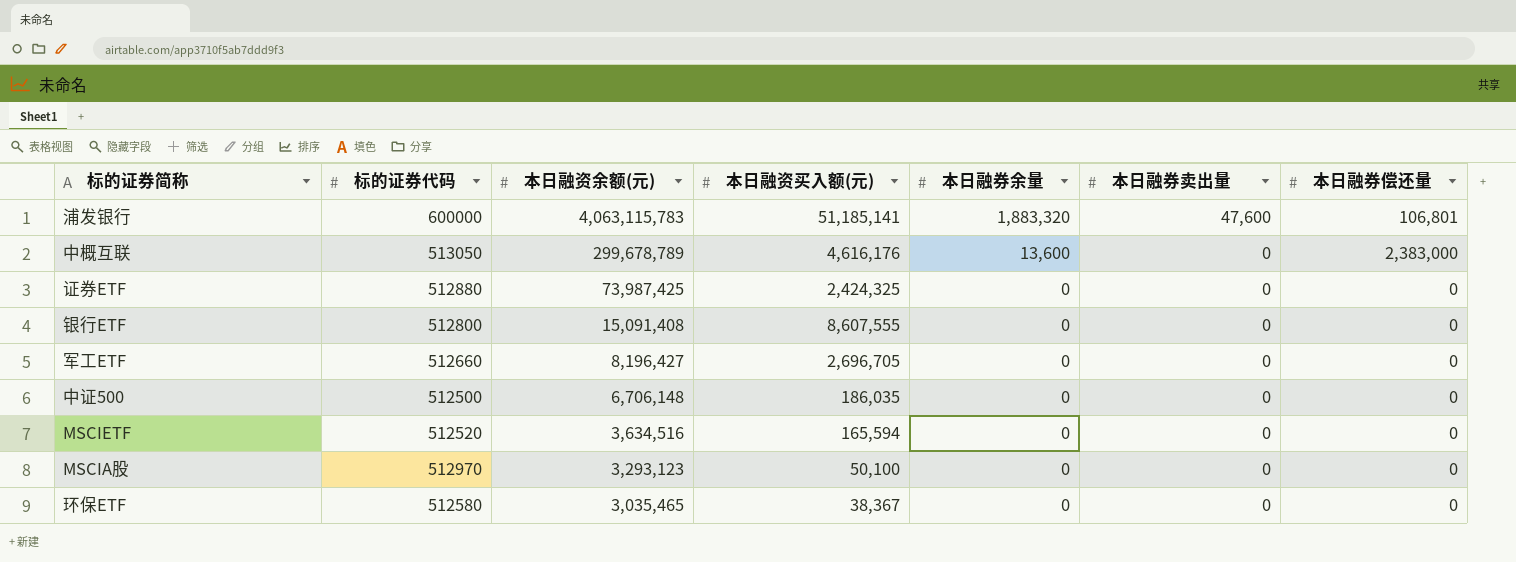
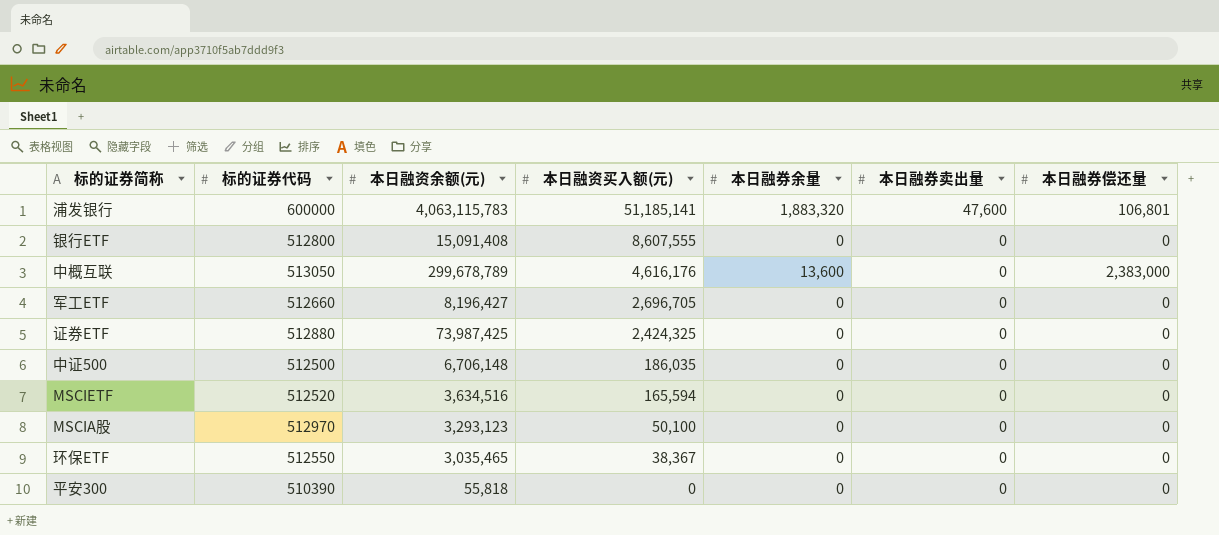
row order: 本日融资余额(元) descending -> 本日融资买入额(元) descending
环保ETF | 标的证券代码: 512580 -> 512550
row 平安300: none -> 510390 | 55,818 | 0 | 0 | 0 | 0

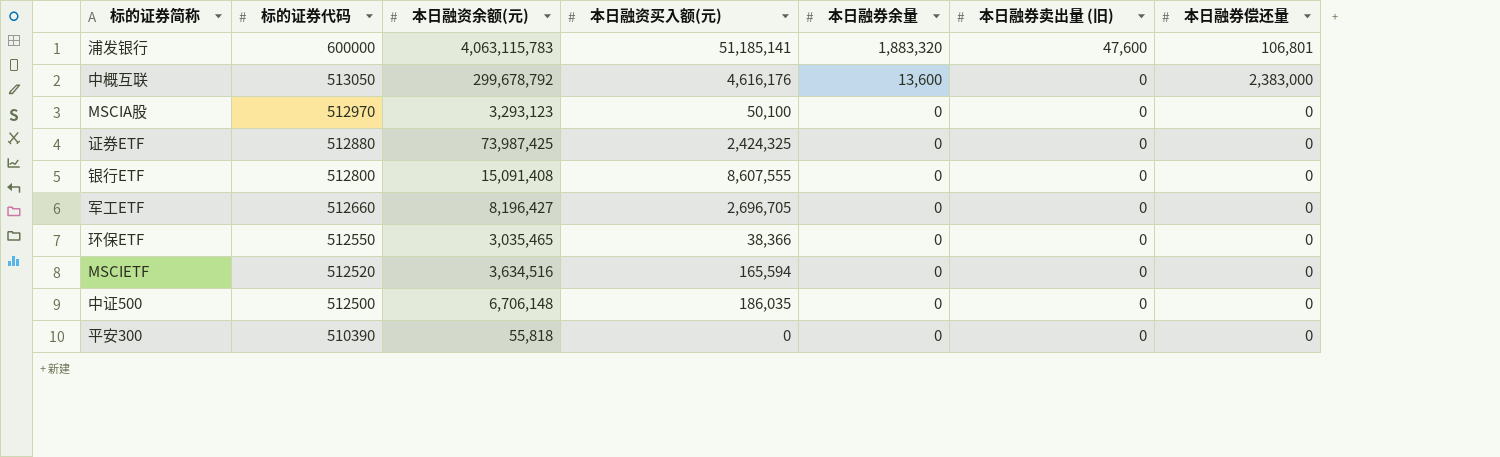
row order: 本日融资买入额(元) descending -> 标的证券代码 descending
column name: 本日融券卖出量 -> 本日融券卖出量 (旧)
中概互联 | 本日融资余额(元): 299,678,789 -> 299,678,792
环保ETF | 本日融资买入额(元): 38,367 -> 38,366

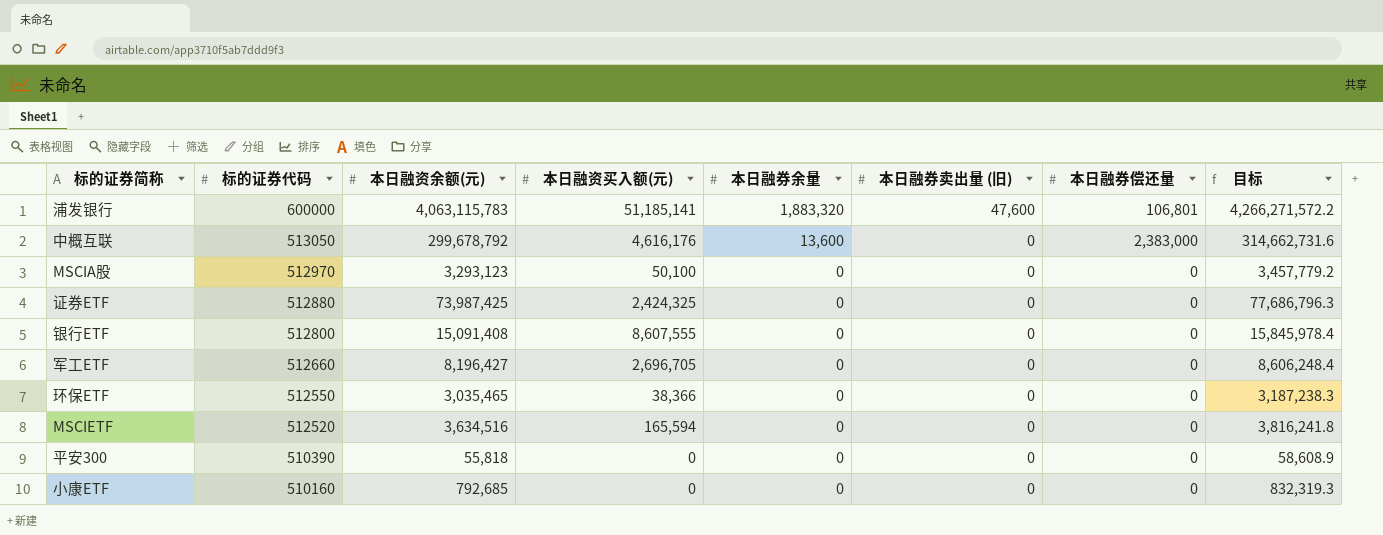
column 目标 | formula: none -> [本日融资余额(元)] * 1.05
row 中证500: 512500 | 6,706,148 | 186,035 | 0 | 0 | 0 -> none
row 小康ETF: none -> 510160 | 792,685 | 0 | 0 | 0 | 0 | 832,319.3

